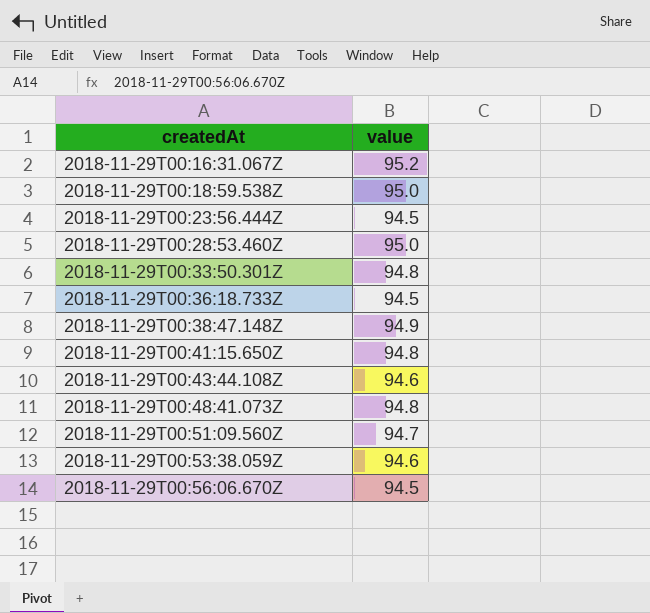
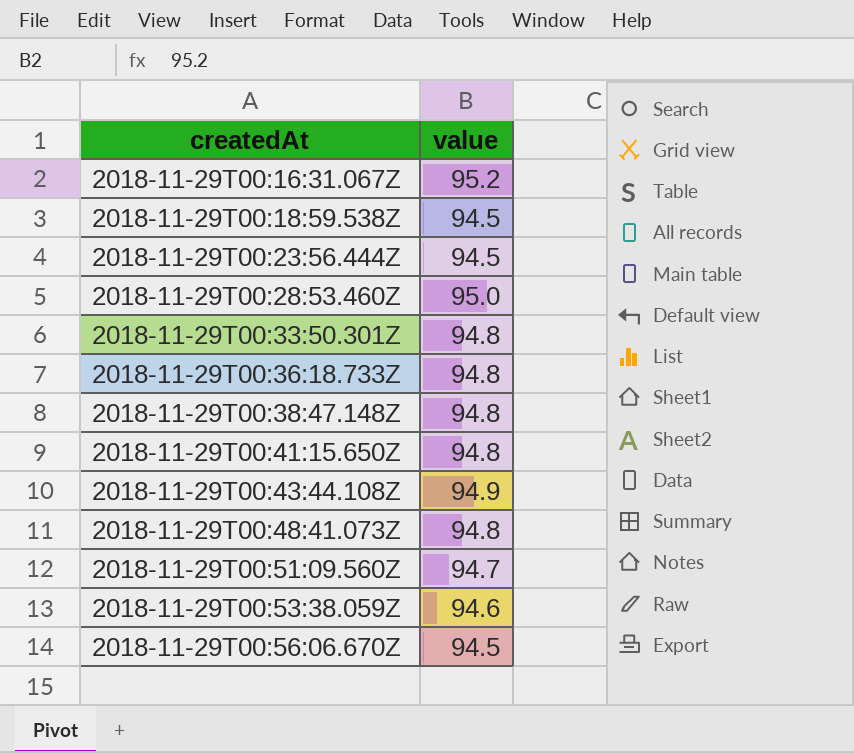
2018-11-29T00:18:59.538Z | value: 95.0 -> 94.5
2018-11-29T00:36:18.733Z | value: 94.5 -> 94.8
2018-11-29T00:38:47.148Z | value: 94.9 -> 94.8
2018-11-29T00:43:44.108Z | value: 94.6 -> 94.9

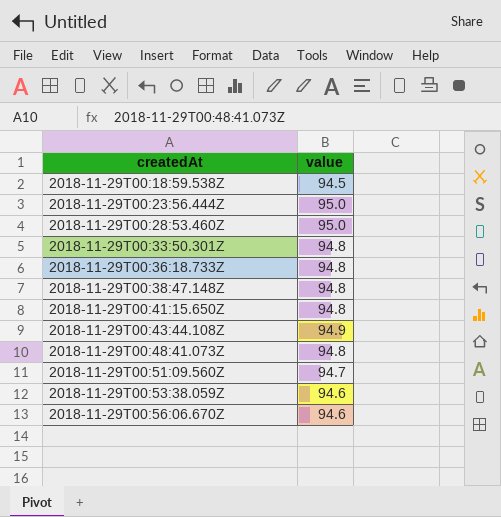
row 2018-11-29T00:16:31.067Z: 95.2 -> none
2018-11-29T00:23:56.444Z | value: 94.5 -> 95.0
2018-11-29T00:56:06.670Z | value: 94.5 -> 94.6

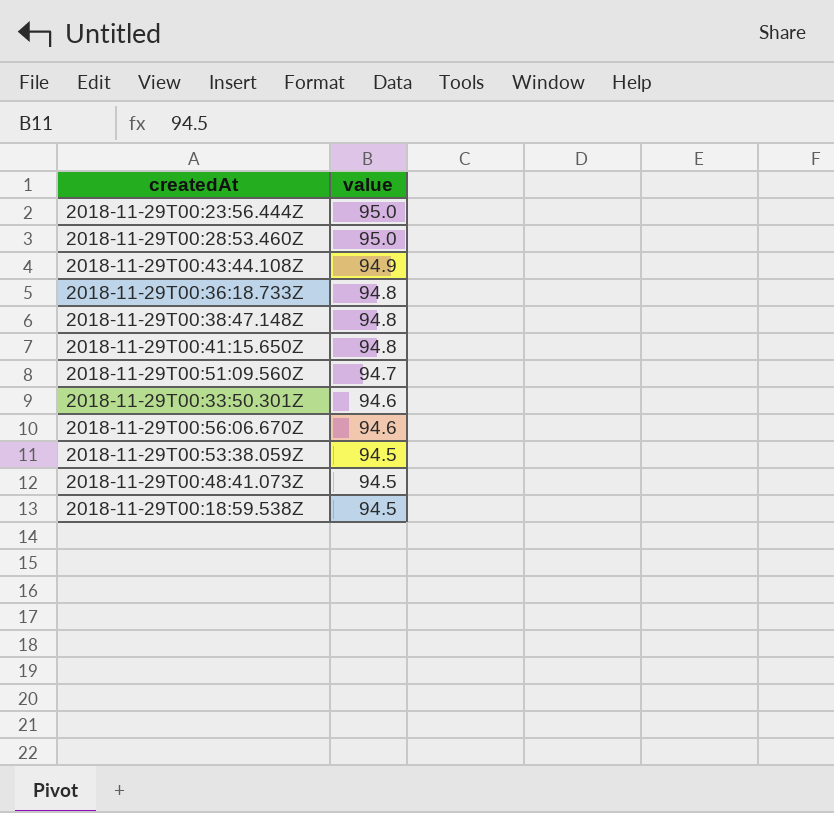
row order: createdAt ascending -> value descending
2018-11-29T00:33:50.301Z | value: 94.8 -> 94.6
2018-11-29T00:53:38.059Z | value: 94.6 -> 94.5
2018-11-29T00:48:41.073Z | value: 94.8 -> 94.5

